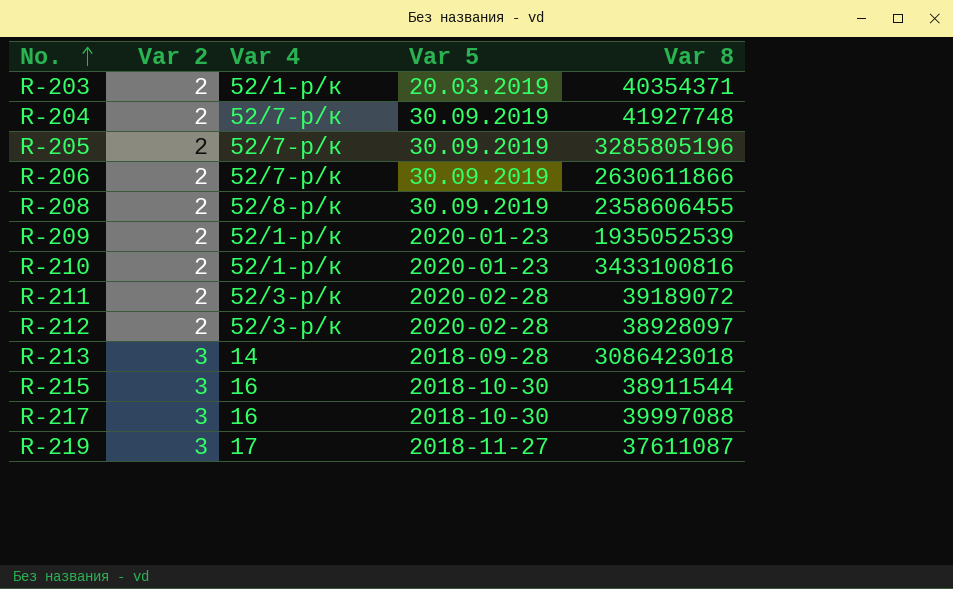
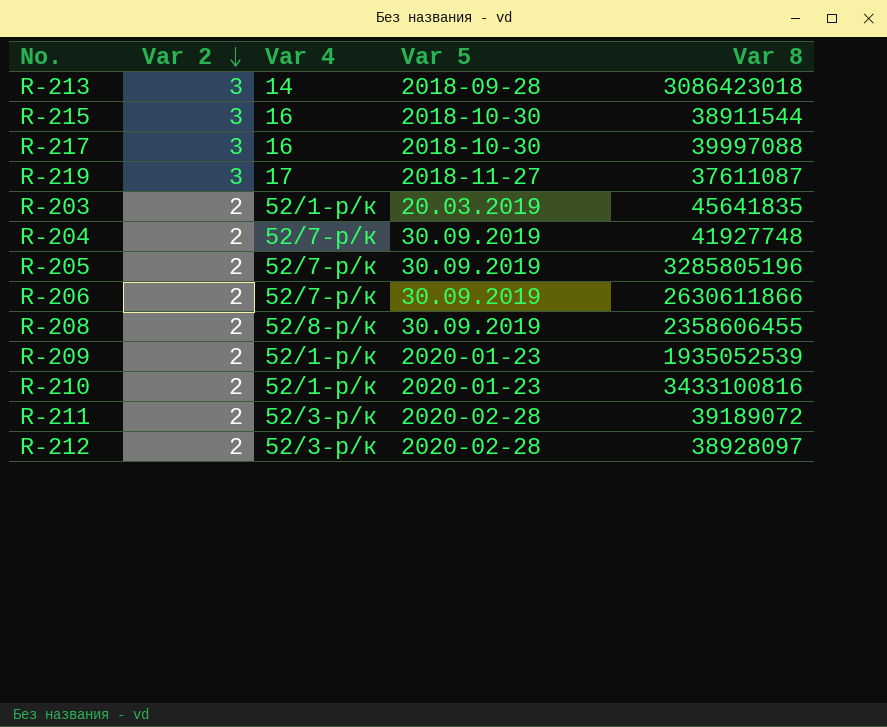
row order: No. ascending -> Var 2 descending
R-203 | Var 8: 40354371 -> 45641835

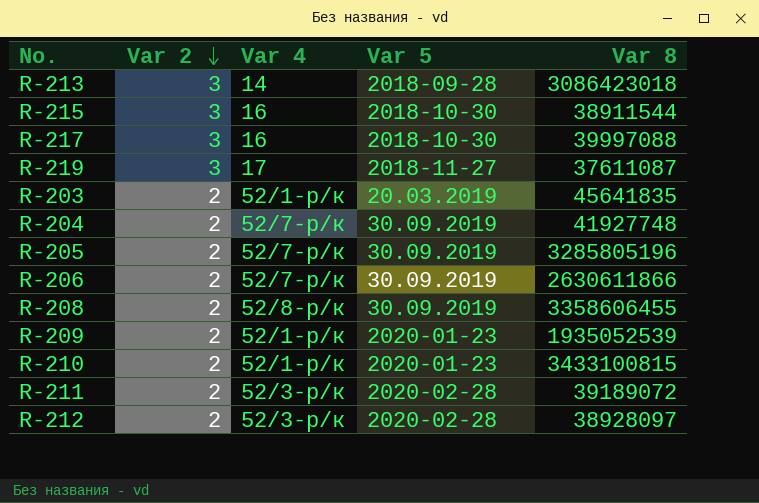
R-208 | Var 8: 2358606455 -> 3358606455
R-210 | Var 8: 3433100816 -> 3433100815

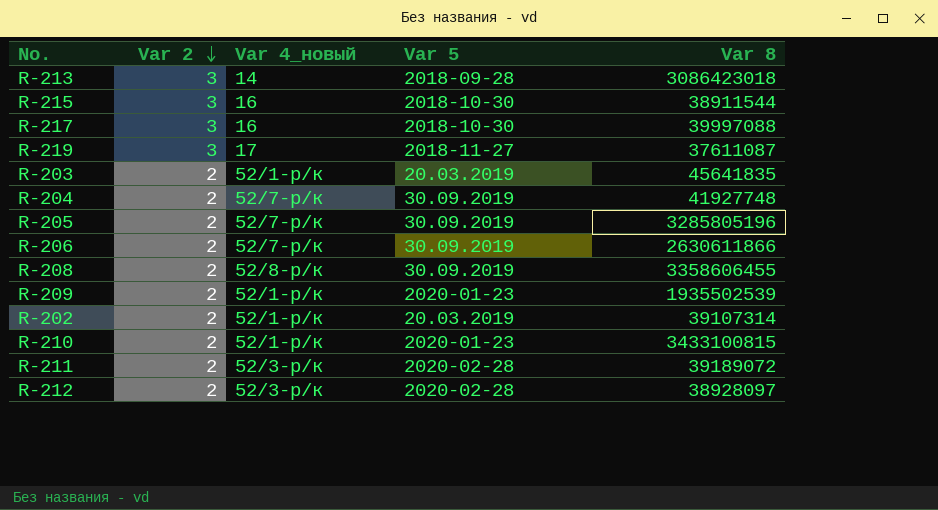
column name: Var 4 -> Var 4_новый
R-209 | Var 8: 1935052539 -> 1935502539
row R-202: none -> 2 | 52/1-р/к | 20.03.2019 | 39107314

